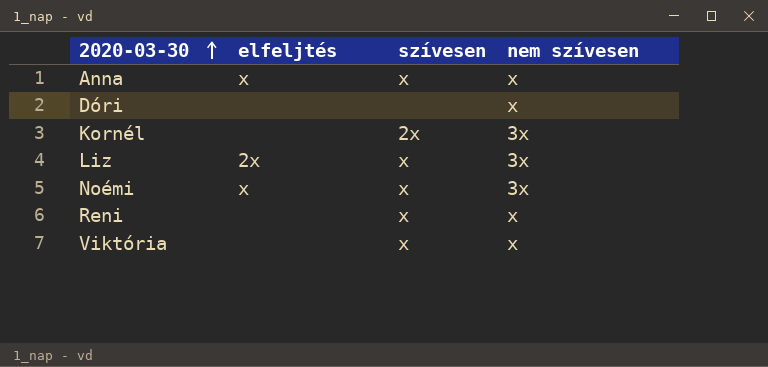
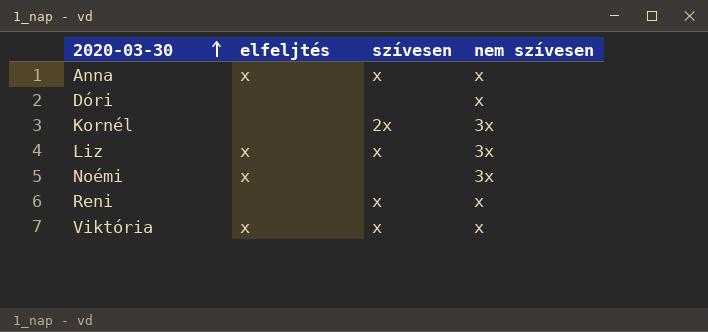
Liz | elfeljtés: 2x -> x
Noémi | szívesen: x -> none
Viktória | elfeljtés: none -> x

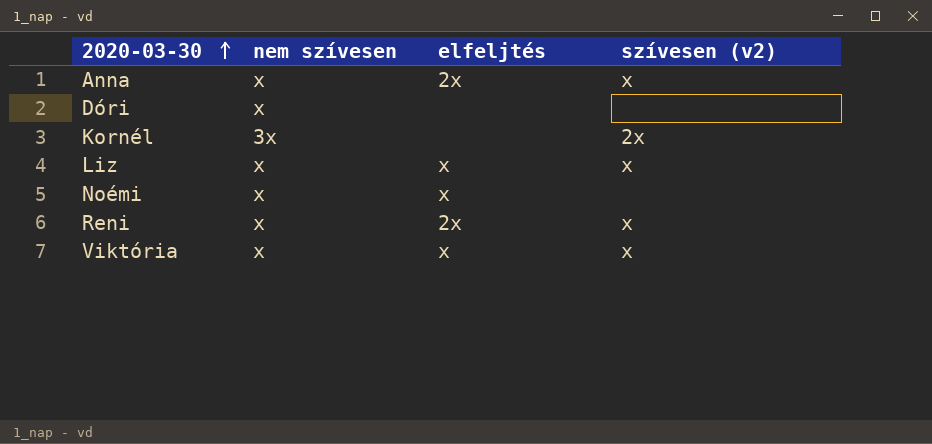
column nem szívesen | position: 4 -> 2
column name: szívesen -> szívesen (v2)
Anna | elfeljtés: x -> 2x
Liz | nem szívesen: 3x -> x
Noémi | nem szívesen: 3x -> x
Reni | elfeljtés: none -> 2x

